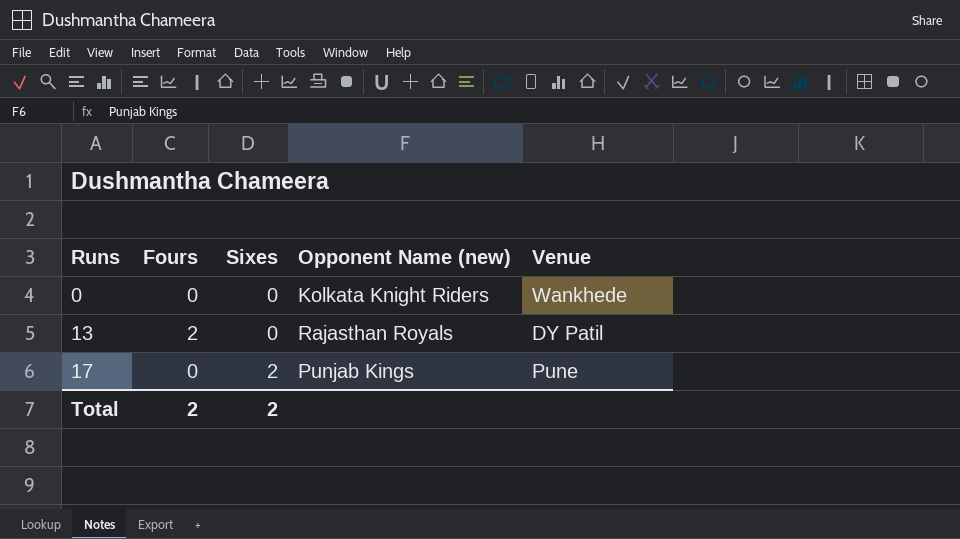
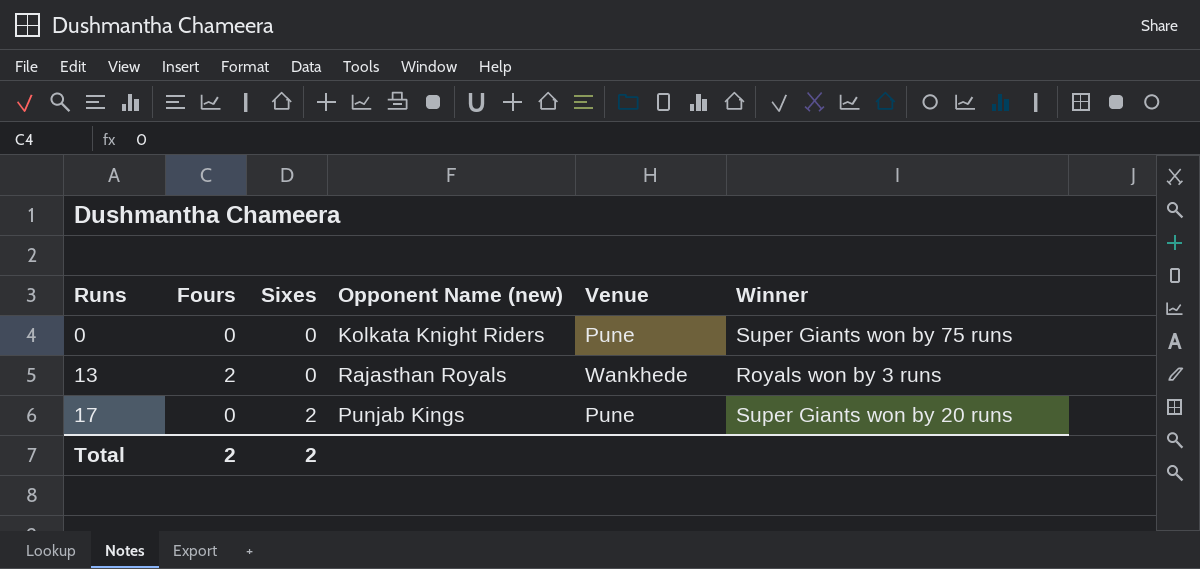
column Winner | position: none -> 6
0 | Venue: Wankhede -> Pune
13 | Venue: DY Patil -> Wankhede

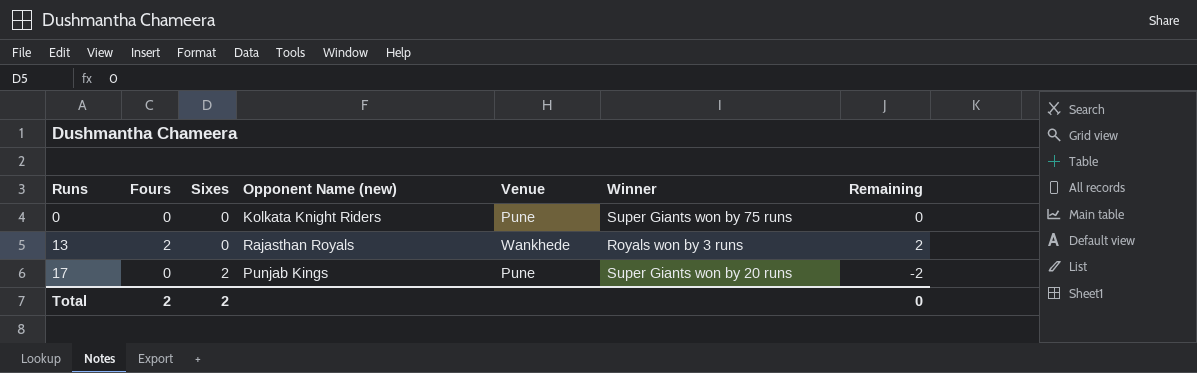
column Remaining | formula: none -> [Fours] - [Sixes]

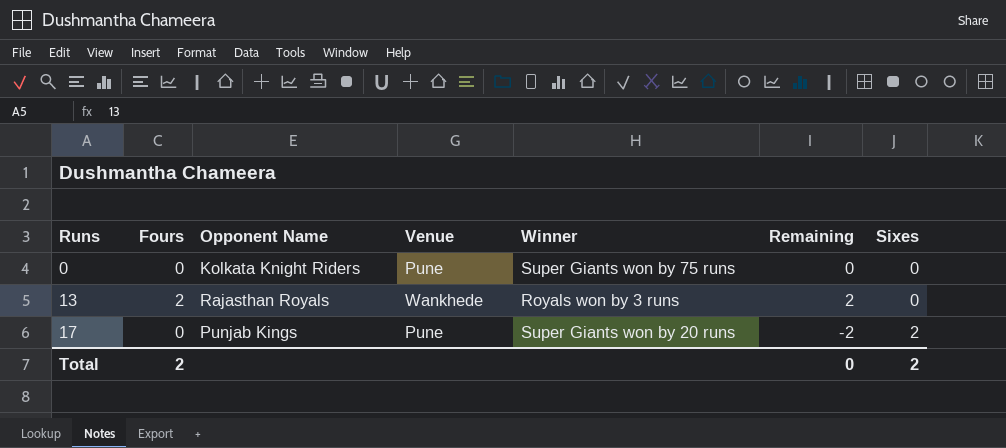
column name: Opponent Name (new) -> Opponent Name
column Sixes | position: 3 -> 7

